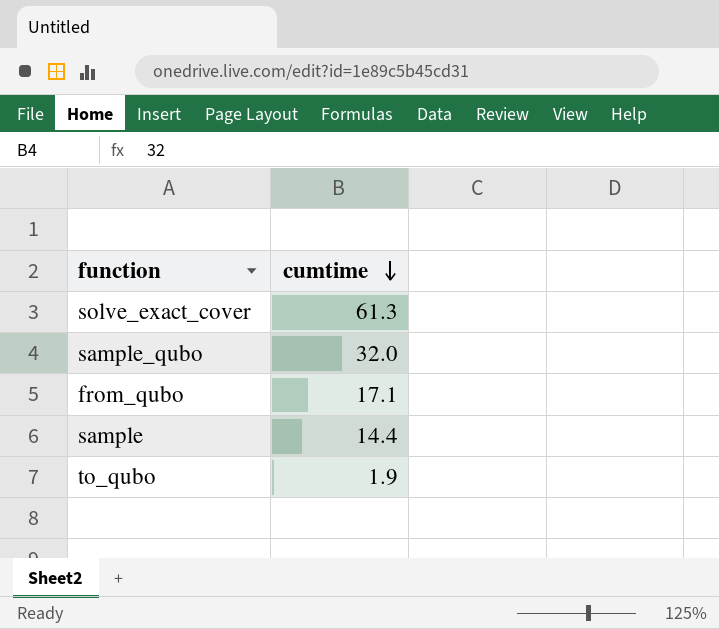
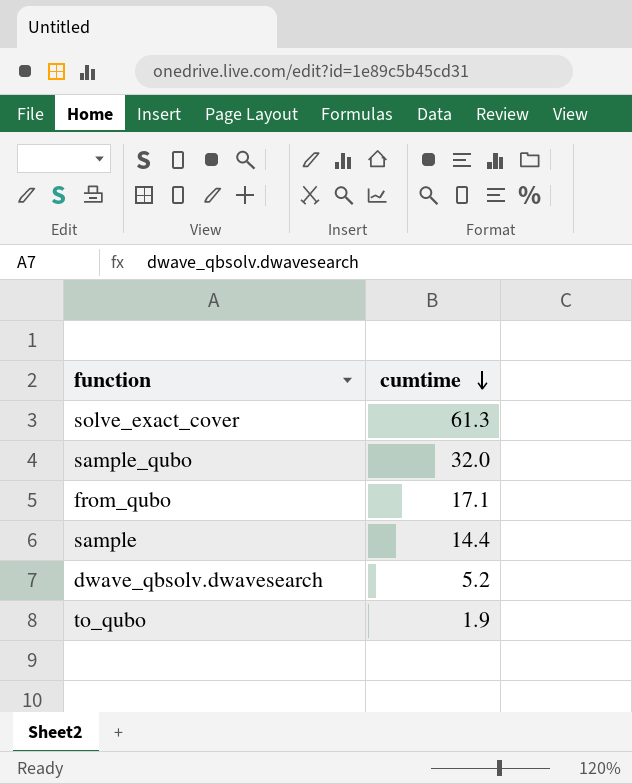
row dwave_qbsolv.dwavesearch: none -> 5.2

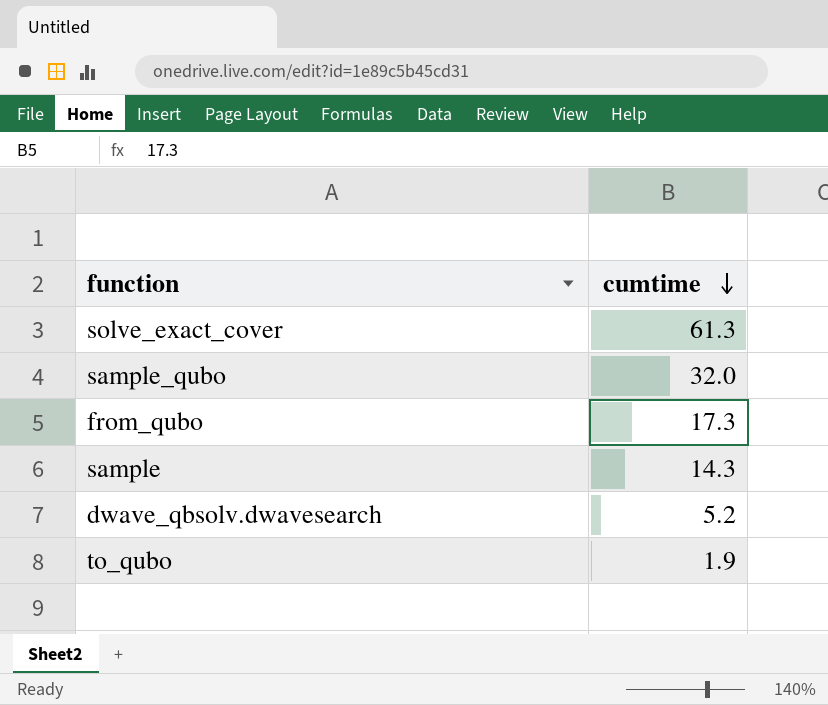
from_qubo | cumtime: 17.1 -> 17.3
sample | cumtime: 14.4 -> 14.3

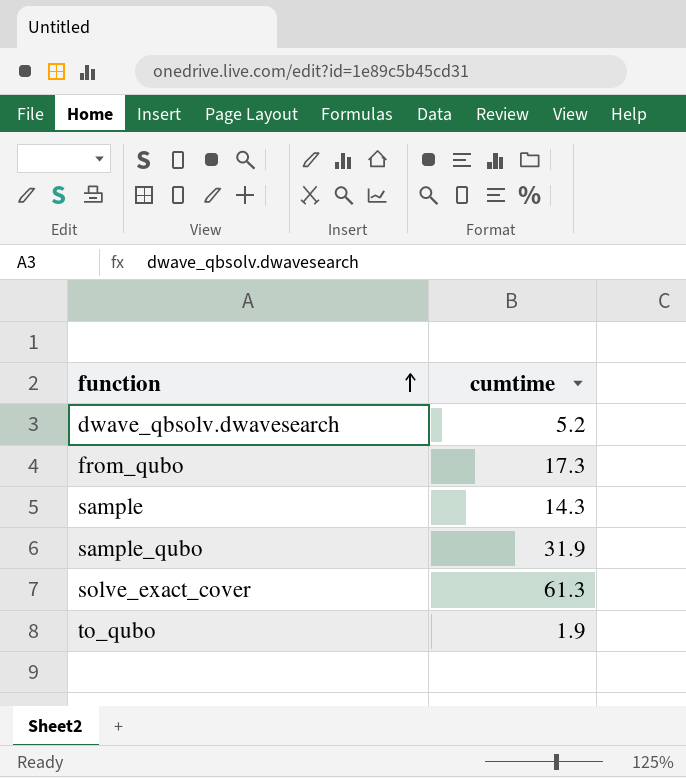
row order: cumtime descending -> function ascending
sample_qubo | cumtime: 32.0 -> 31.9

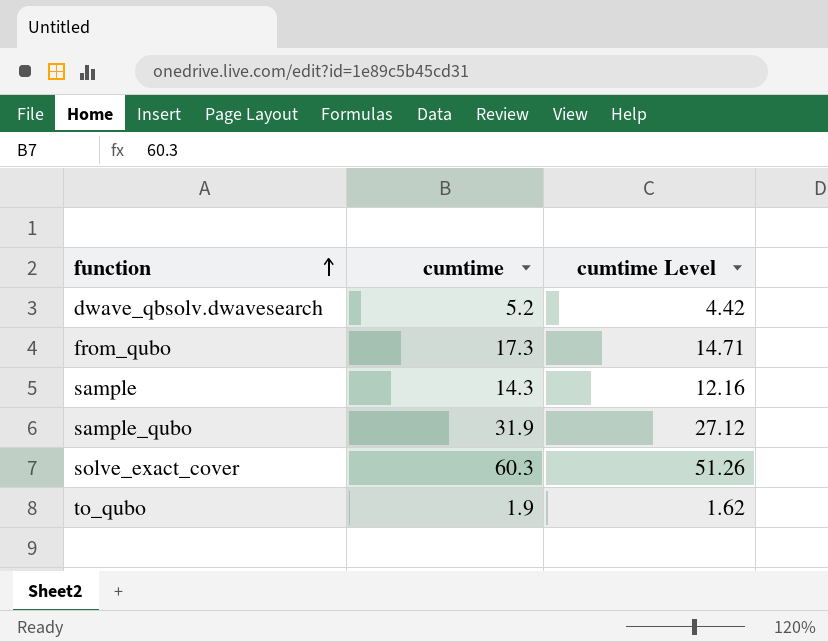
column cumtime Level | formula: none -> [cumtime] * 0.85
solve_exact_cover | cumtime: 61.3 -> 60.3

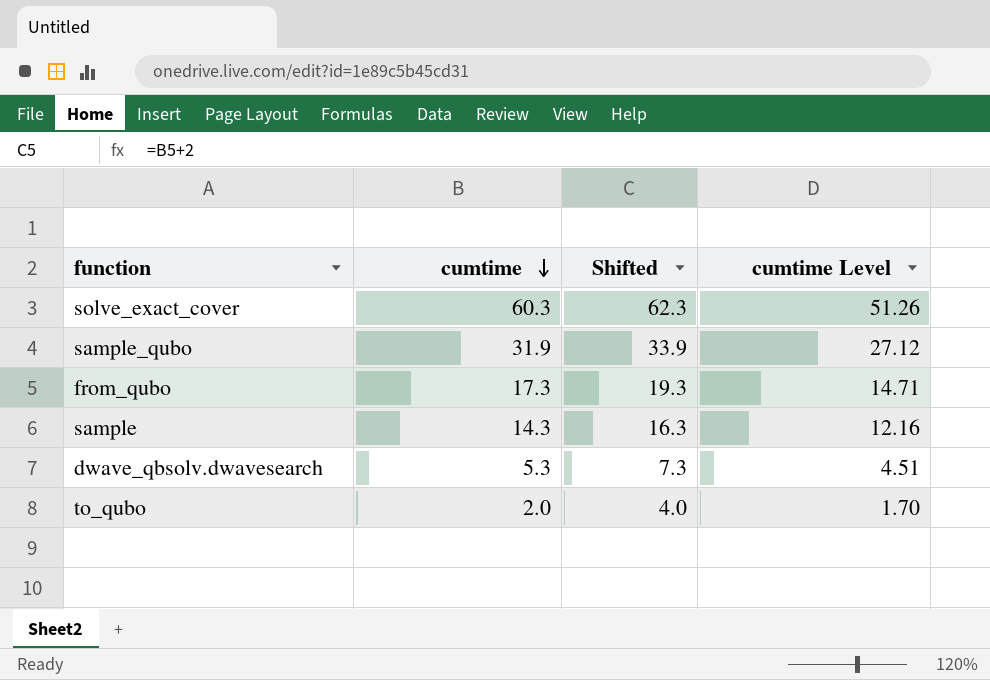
row order: function ascending -> cumtime descending
column Shifted | formula: none -> [cumtime] + 2
dwave_qbsolv.dwavesearch | cumtime: 5.2 -> 5.3
dwave_qbsolv.dwavesearch | cumtime Level: 4.42 -> 4.51
to_qubo | cumtime: 1.9 -> 2.0
to_qubo | cumtime Level: 1.62 -> 1.70

